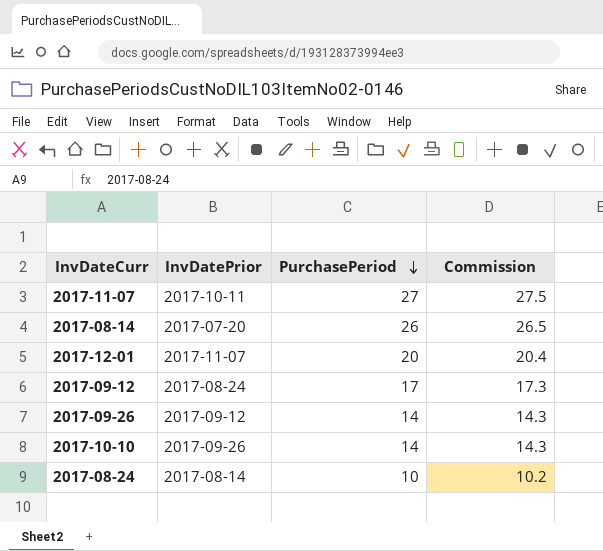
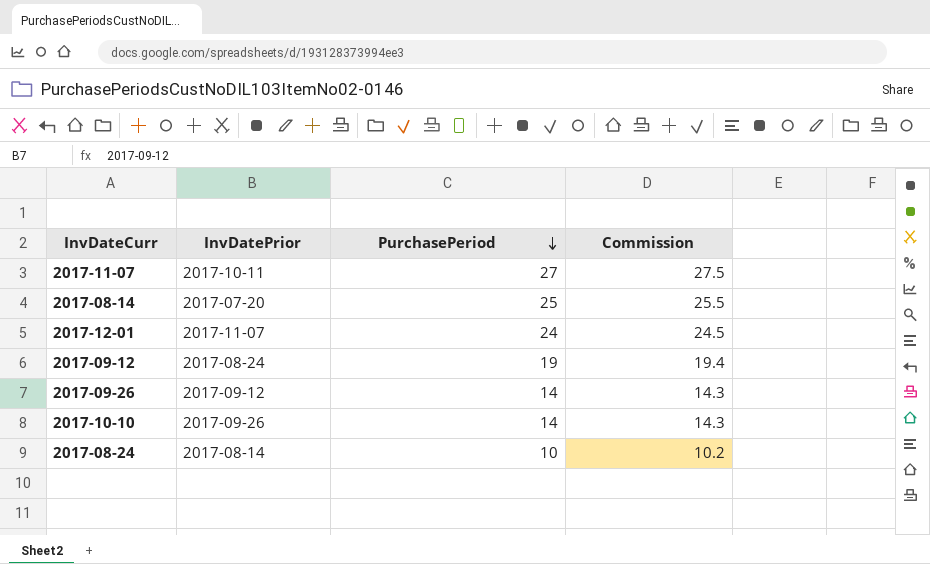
2017-08-14 | PurchasePeriod: 26 -> 25
2017-08-14 | Commission: 26.5 -> 25.5
2017-12-01 | PurchasePeriod: 20 -> 24
2017-12-01 | Commission: 20.4 -> 24.5
2017-09-12 | PurchasePeriod: 17 -> 19
2017-09-12 | Commission: 17.3 -> 19.4

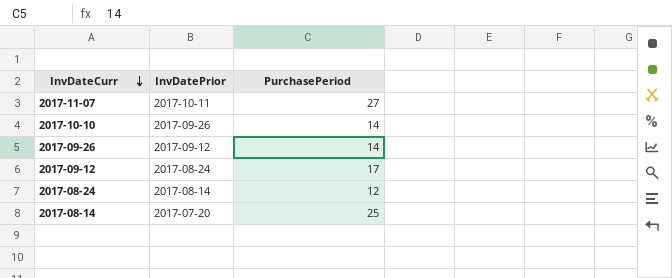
row order: PurchasePeriod descending -> InvDateCurr descending
column Commission | formula: [PurchasePeriod] * 1.02 -> none
row 2017-12-01: 2017-11-07 | 24 | 24.5 -> none
2017-09-12 | PurchasePeriod: 19 -> 17
2017-08-24 | PurchasePeriod: 10 -> 12

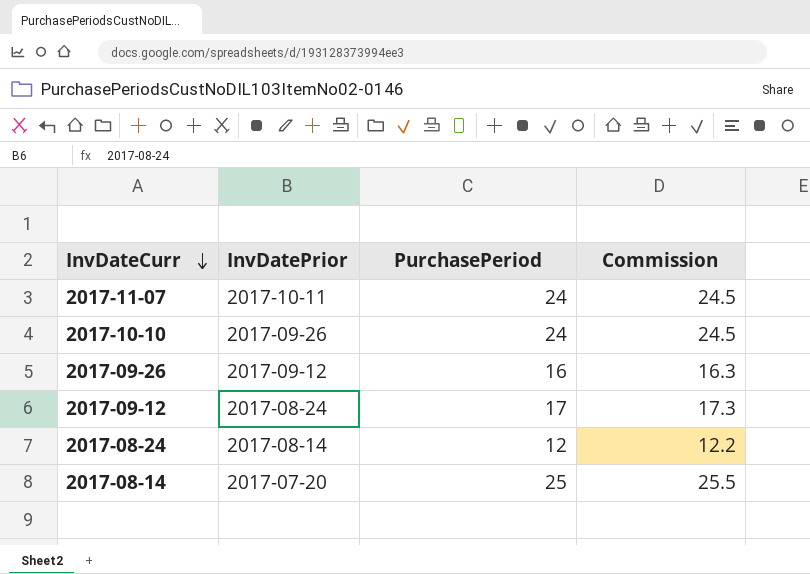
column Commission | formula: none -> [PurchasePeriod] * 1.02
2017-11-07 | PurchasePeriod: 27 -> 24
2017-10-10 | PurchasePeriod: 14 -> 24
2017-09-26 | PurchasePeriod: 14 -> 16

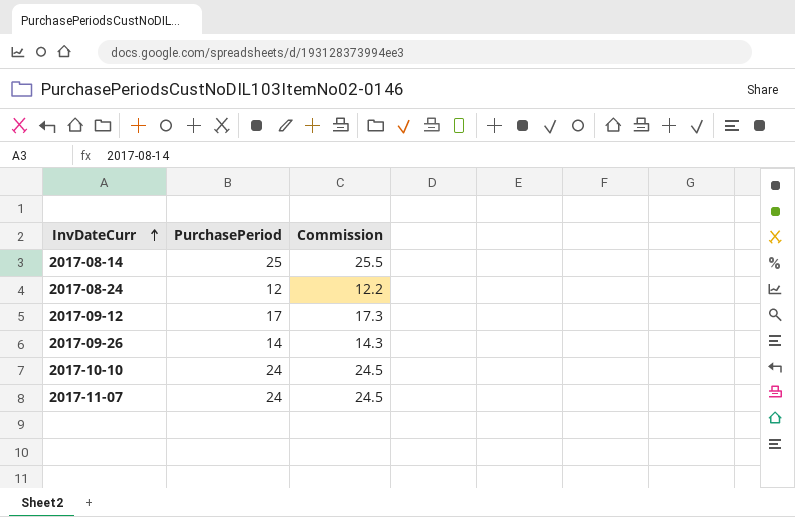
row order: InvDateCurr descending -> InvDateCurr ascending
column InvDatePrior | position: 2 -> none
2017-09-26 | PurchasePeriod: 16 -> 14
2017-09-26 | Commission: 16.3 -> 14.3

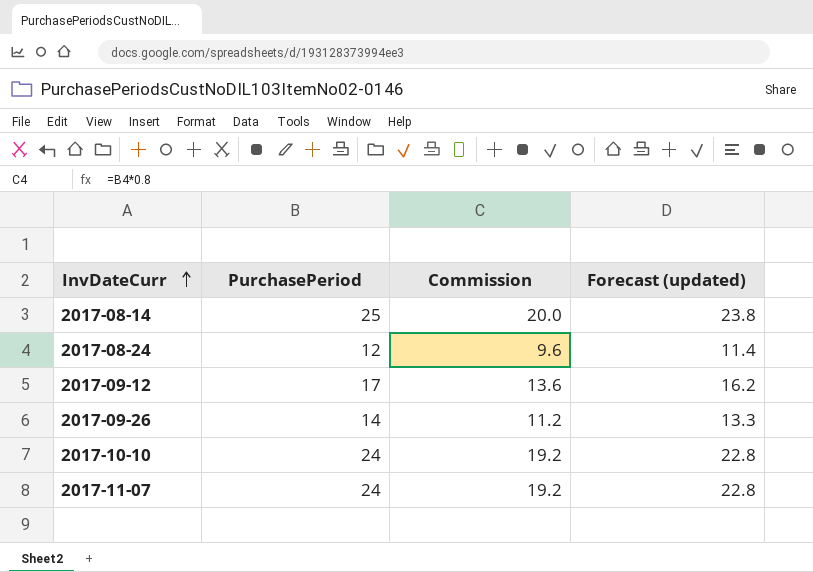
column Commission | formula: [PurchasePeriod] * 1.02 -> [PurchasePeriod] * 0.8
column Forecast (updated) | formula: none -> [PurchasePeriod] * 0.95

